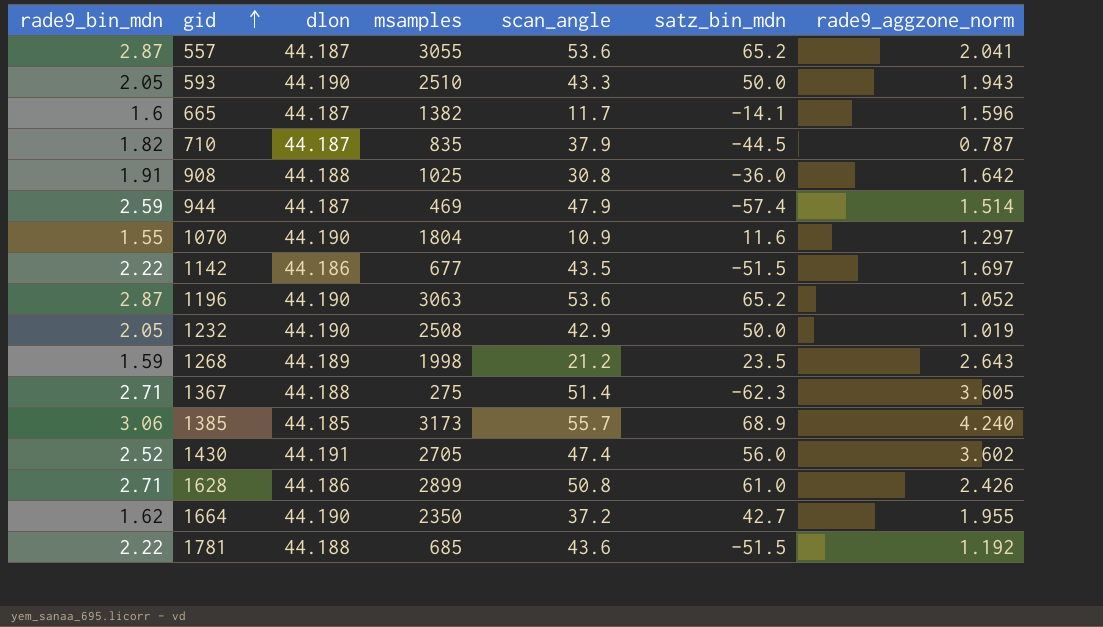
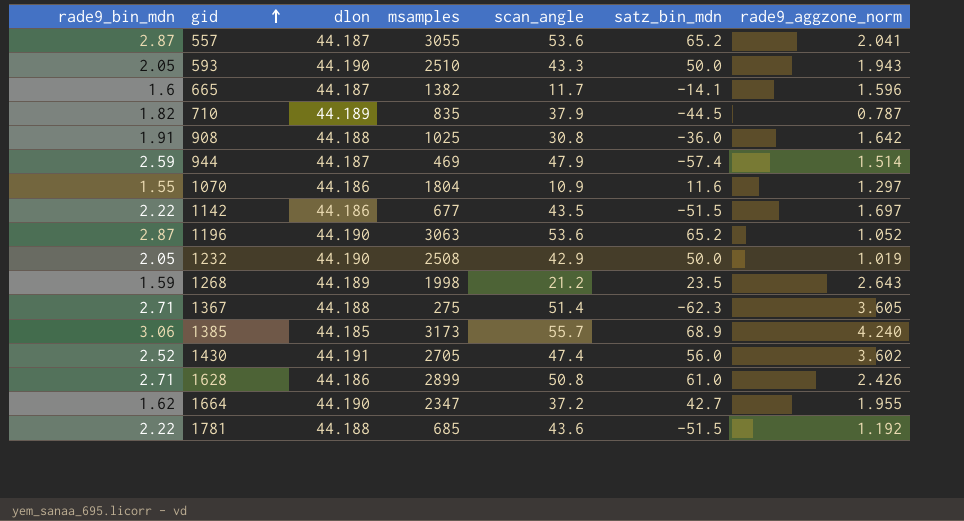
710 | dlon: 44.187 -> 44.189
1070 | dlon: 44.190 -> 44.186
1664 | msamples: 2350 -> 2347

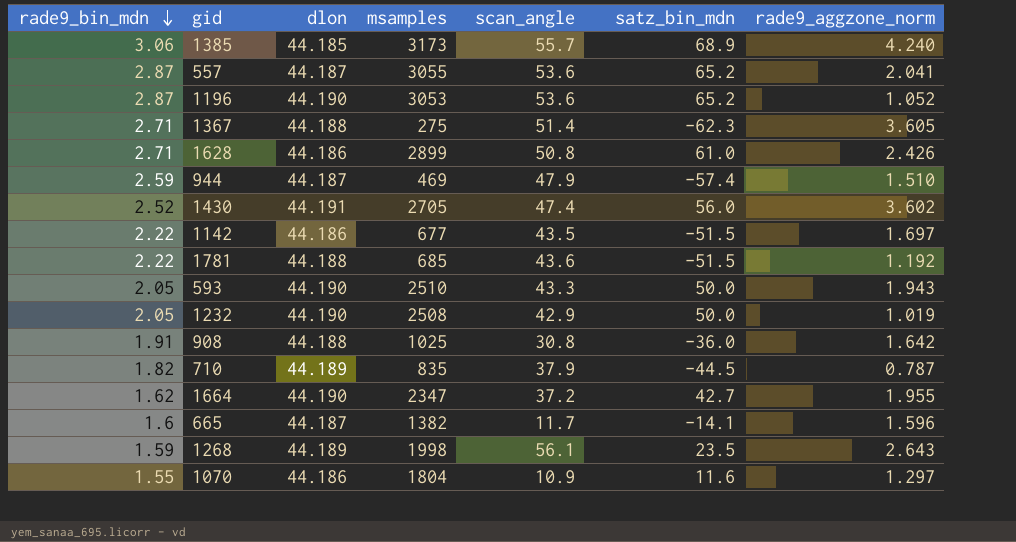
row order: gid ascending -> rade9_bin_mdn descending
1196 | msamples: 3063 -> 3053
944 | rade9_aggzone_norm: 1.514 -> 1.510
1268 | scan_angle: 21.2 -> 56.1

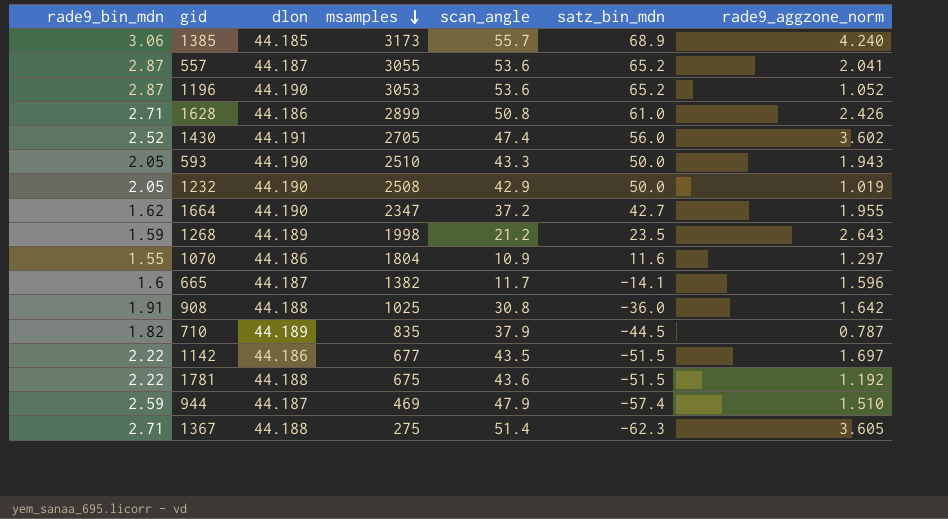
row order: rade9_bin_mdn descending -> msamples descending
1268 | scan_angle: 56.1 -> 21.2
1781 | msamples: 685 -> 675

